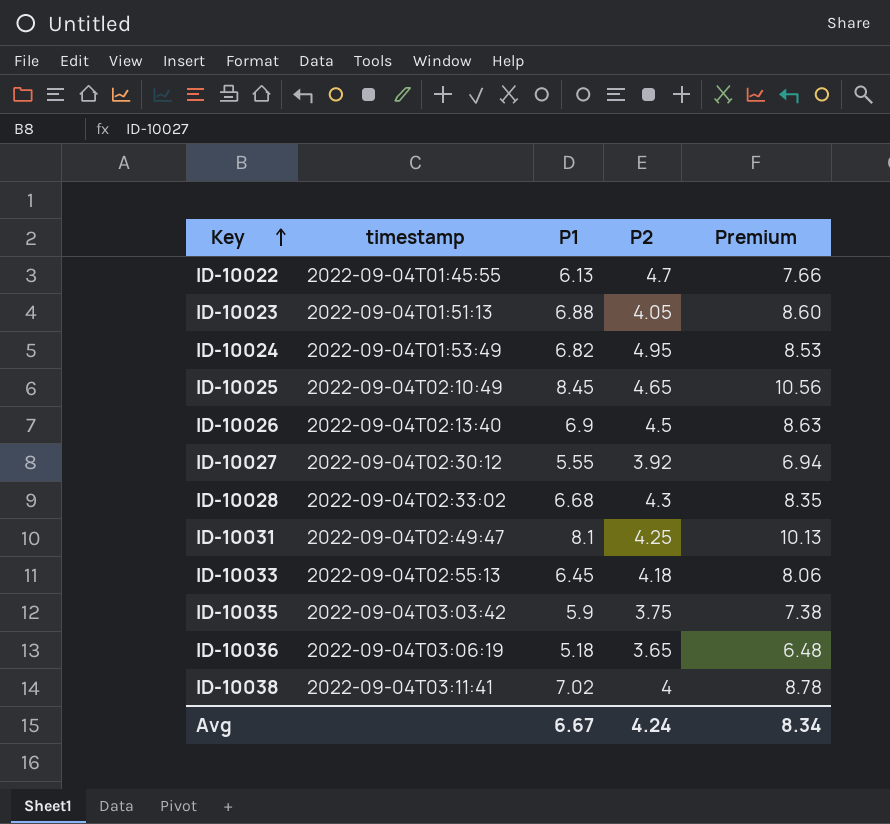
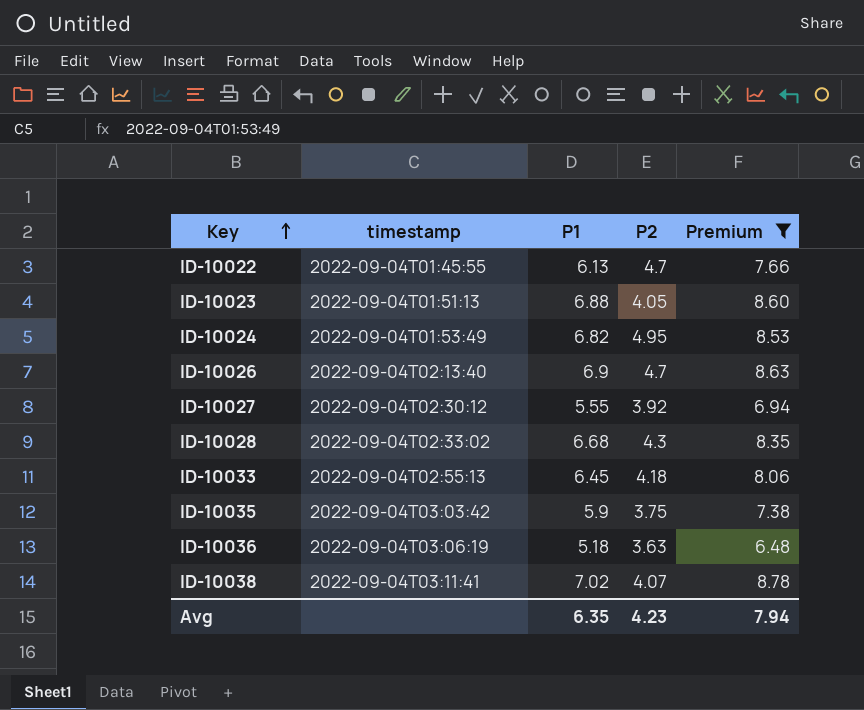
filter: none -> Premium <= 8.78
ID-10026 | P2: 4.5 -> 4.7
ID-10036 | P2: 3.65 -> 3.63
ID-10038 | P2: 4 -> 4.07
Avg | P1: 6.67 -> 6.35
Avg | P2: 4.24 -> 4.23
Avg | Premium: 8.34 -> 7.94

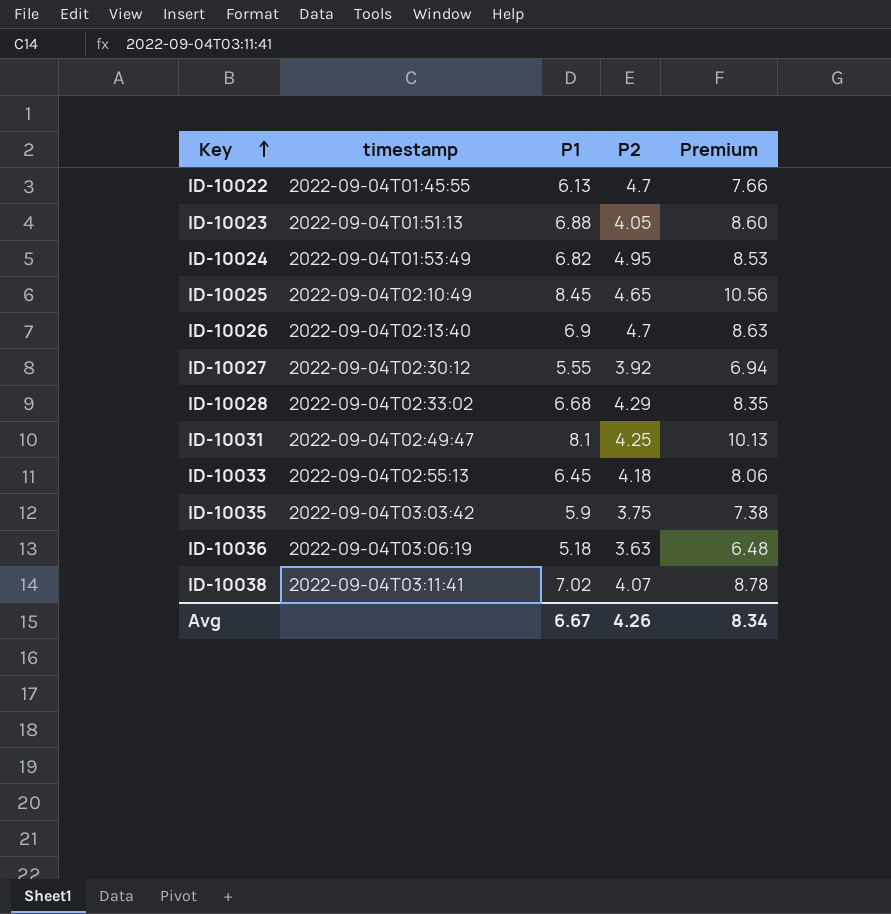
filter: Premium <= 8.78 -> none
ID-10028 | P2: 4.3 -> 4.29
Avg | P1: 6.35 -> 6.67
Avg | P2: 4.23 -> 4.26
Avg | Premium: 7.94 -> 8.34

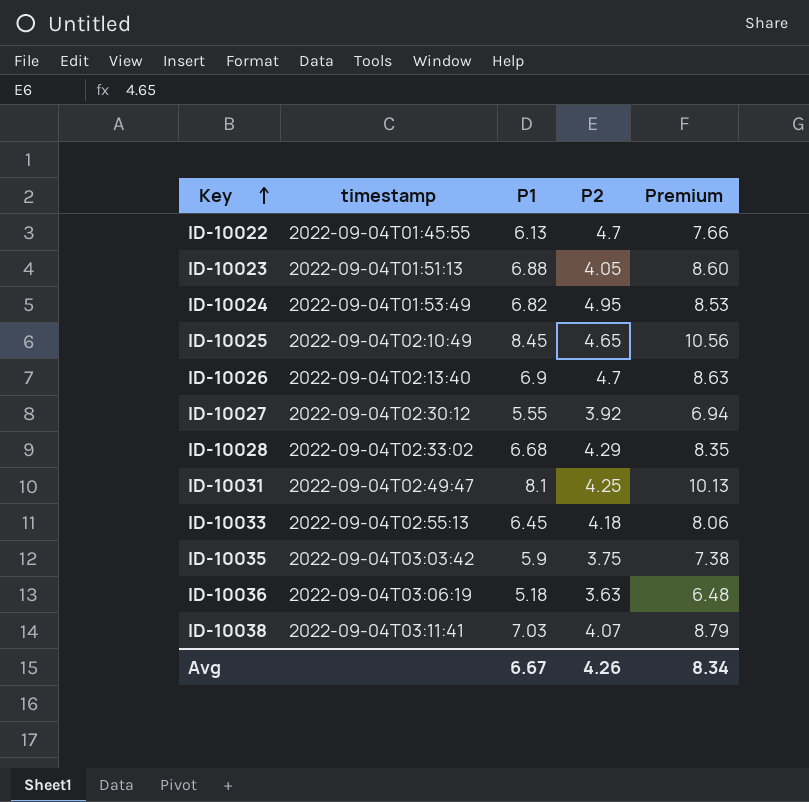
ID-10038 | P1: 7.02 -> 7.03
ID-10038 | Premium: 8.78 -> 8.79

